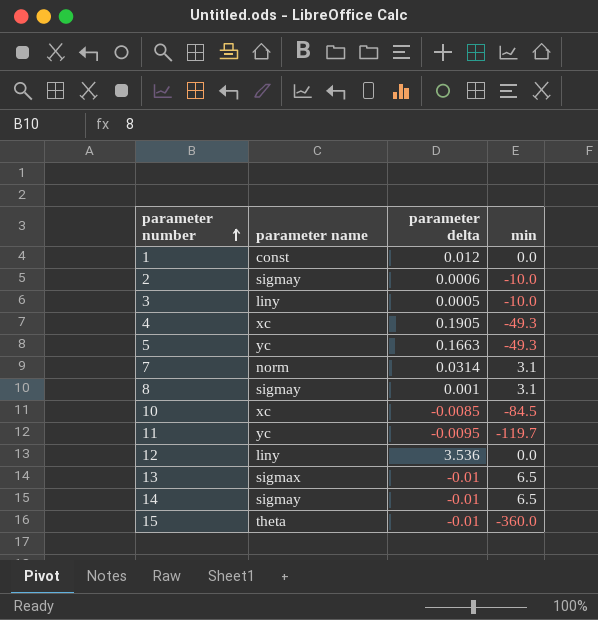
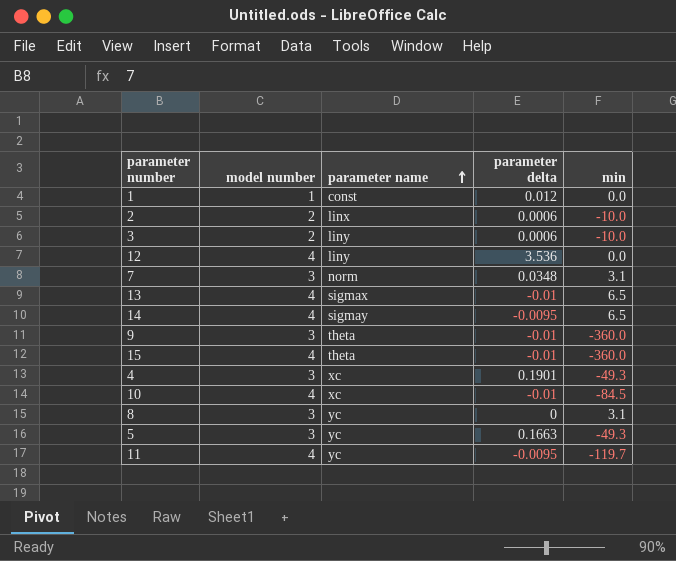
row order: parameter number ascending -> parameter name ascending
column model number | position: none -> 2
2 | parameter name: sigmay -> linx
3 | parameter delta: 0.0005 -> 0.0006
7 | parameter delta: 0.0314 -> 0.0348
14 | parameter delta: -0.01 -> -0.0095
row 9: none -> 3 | theta | -0.01 | -360.0
4 | parameter delta: 0.1905 -> 0.1901
10 | parameter delta: -0.0085 -> -0.01
8 | parameter name: sigmay -> yc
8 | parameter delta: 0.001 -> 0

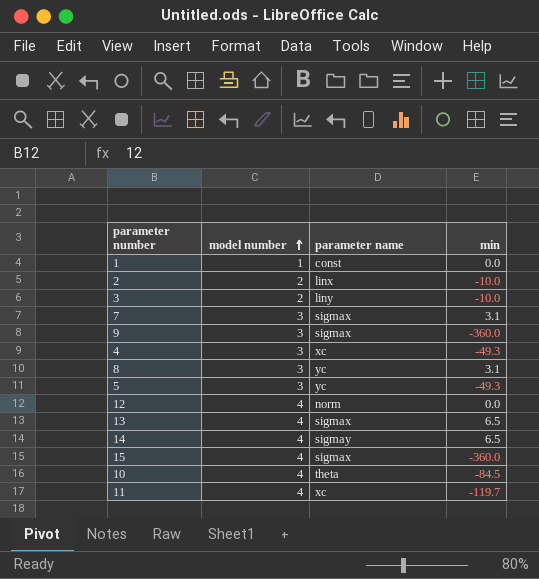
row order: parameter name ascending -> model number ascending
column parameter delta | position: 4 -> none
7 | parameter name: norm -> sigmax
9 | parameter name: theta -> sigmax
12 | parameter name: liny -> norm
15 | parameter name: theta -> sigmax
10 | parameter name: xc -> theta
11 | parameter name: yc -> xc

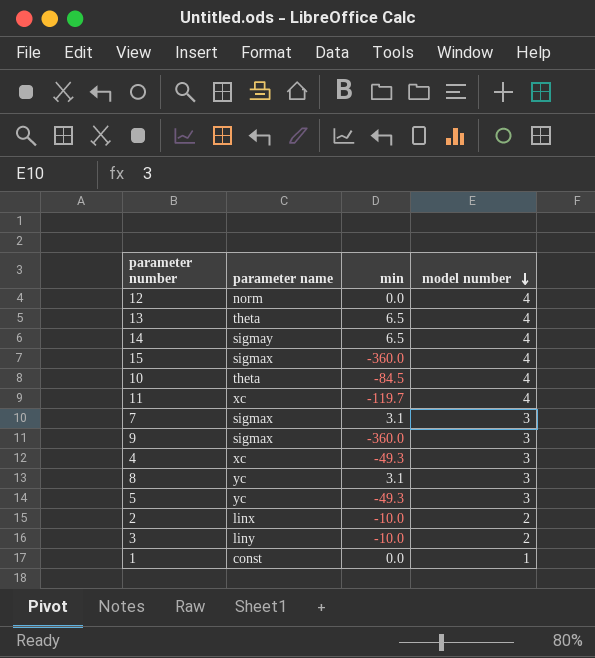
row order: model number ascending -> model number descending
column model number | position: 2 -> 4
13 | parameter name: sigmax -> theta

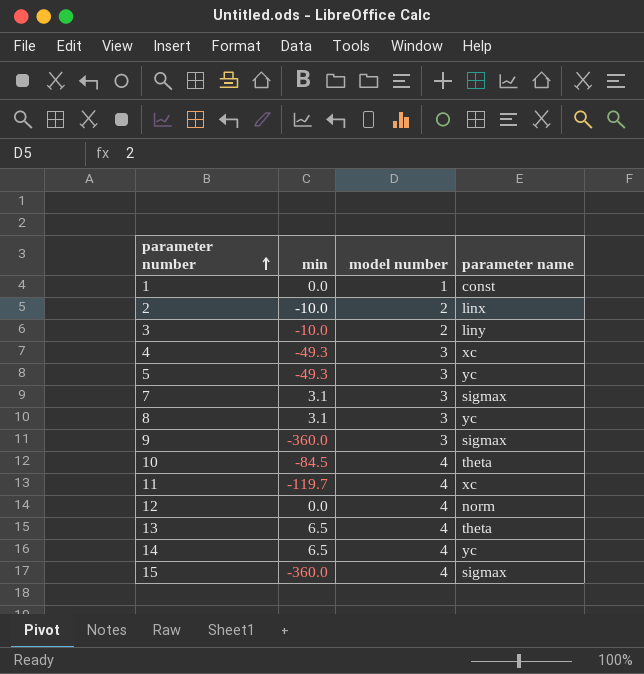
row order: model number descending -> parameter number ascending
column parameter name | position: 2 -> 4
14 | parameter name: sigmay -> yc

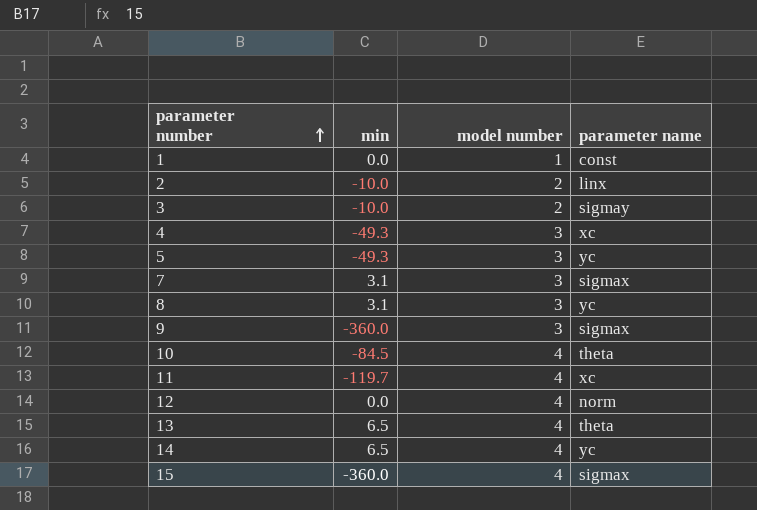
3 | parameter name: liny -> sigmay

